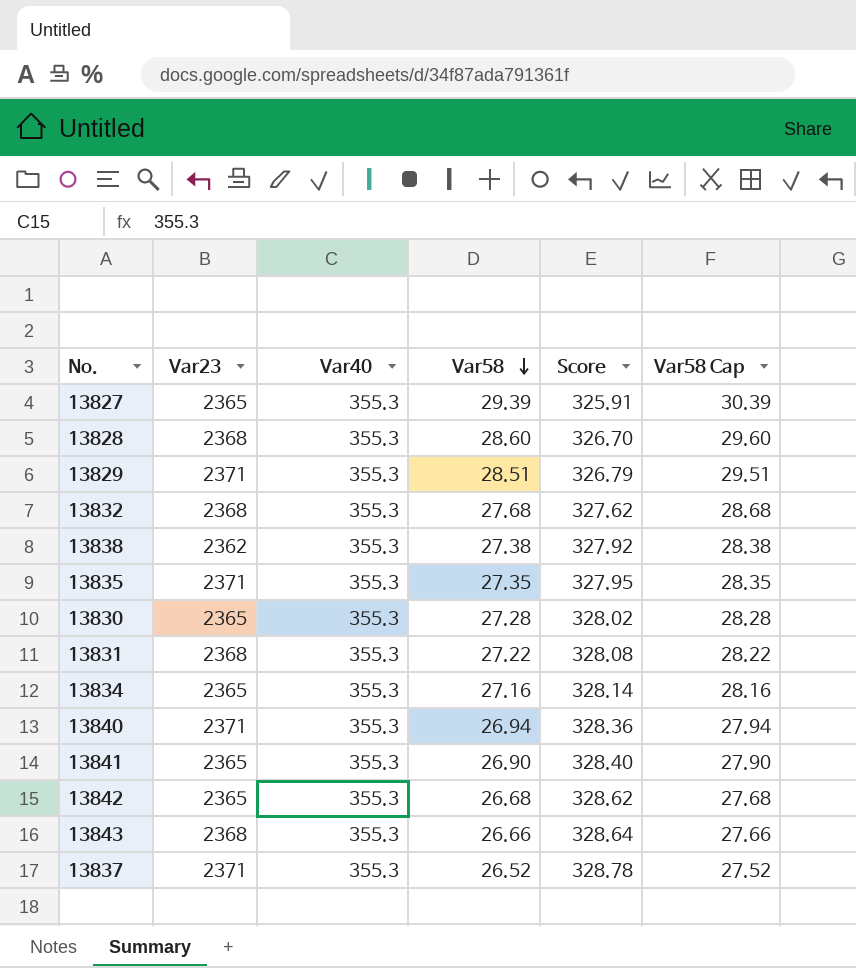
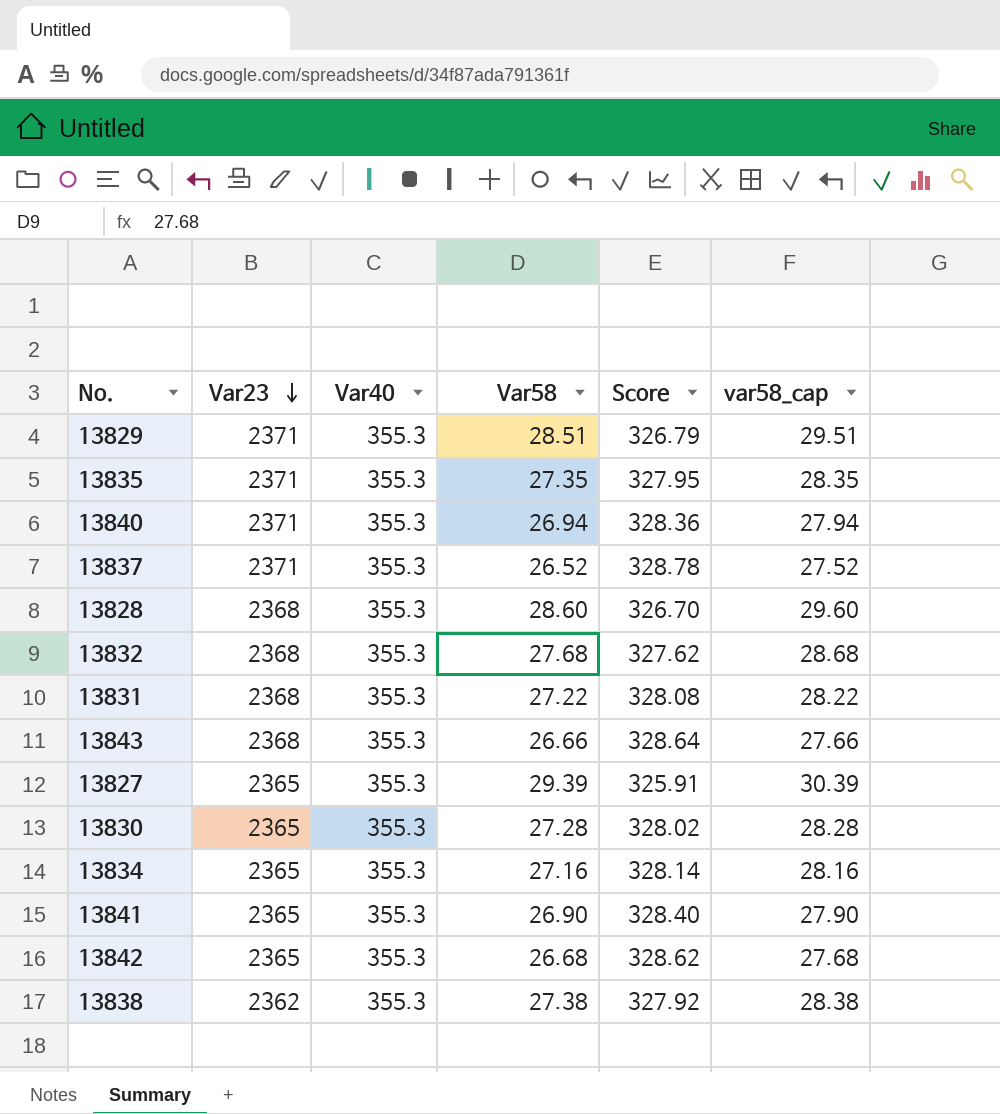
row order: Var58 descending -> Var23 descending
column name: Var58 Cap -> var58_cap

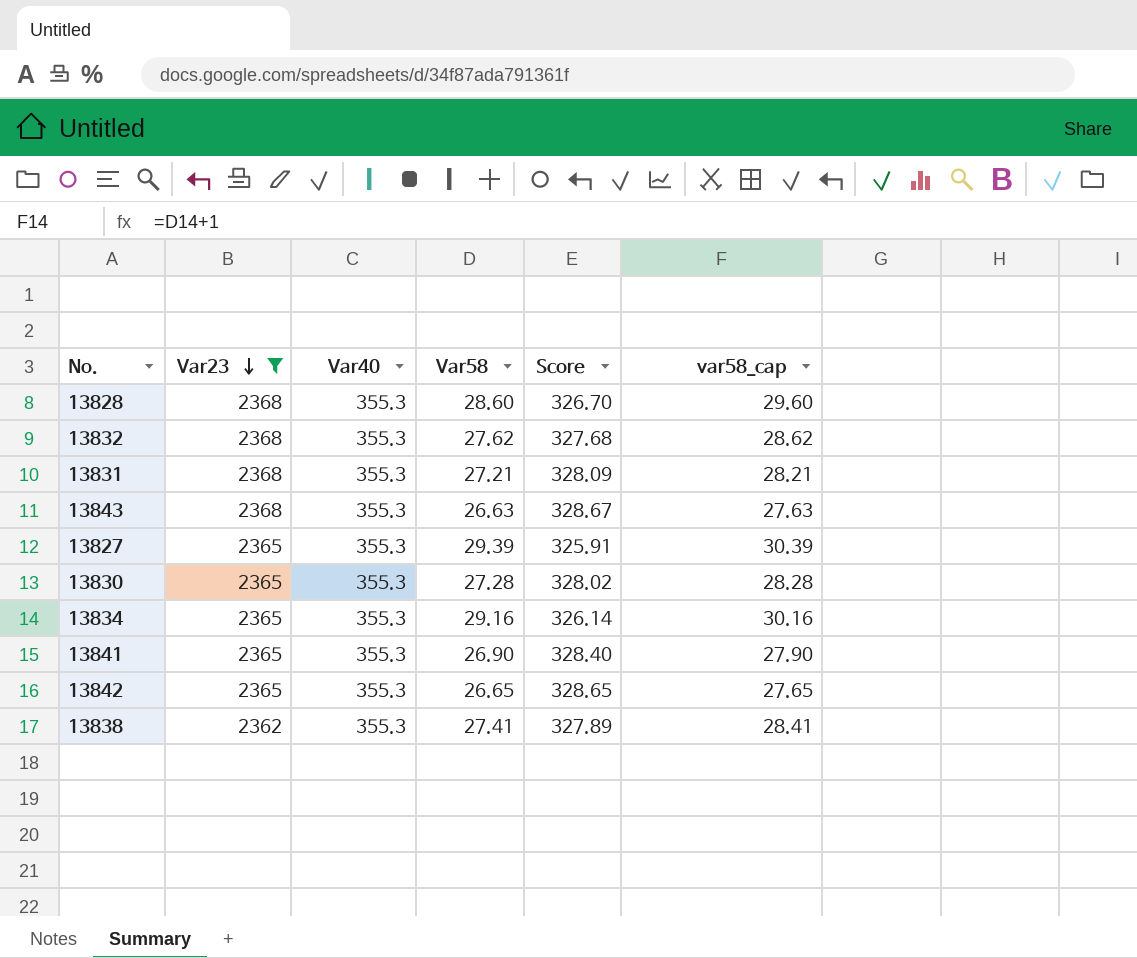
filter: none -> Var23 != 2371
13832 | Var58: 27.68 -> 27.62
13832 | Score: 327.62 -> 327.68
13832 | var58_cap: 28.68 -> 28.62
13831 | Var58: 27.22 -> 27.21
13831 | Score: 328.08 -> 328.09
13831 | var58_cap: 28.22 -> 28.21
13843 | Var58: 26.66 -> 26.63
13843 | Score: 328.64 -> 328.67
13843 | var58_cap: 27.66 -> 27.63
13834 | Var58: 27.16 -> 29.16
13834 | Score: 328.14 -> 326.14
13834 | var58_cap: 28.16 -> 30.16
13842 | Var58: 26.68 -> 26.65
13842 | Score: 328.62 -> 328.65
13842 | var58_cap: 27.68 -> 27.65
13838 | Var58: 27.38 -> 27.41
13838 | Score: 327.92 -> 327.89
13838 | var58_cap: 28.38 -> 28.41

